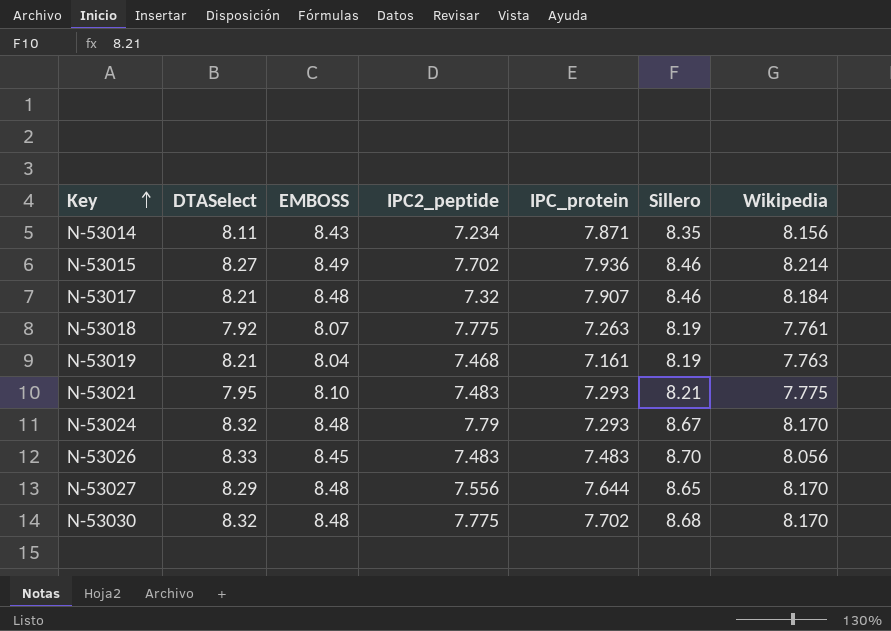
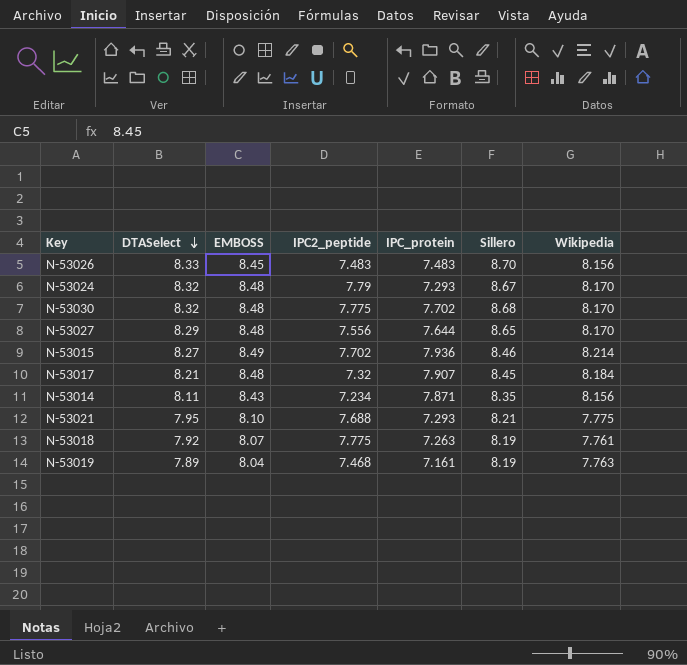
row order: Key ascending -> DTASelect descending
N-53026 | Wikipedia: 8.056 -> 8.156
N-53017 | Sillero: 8.46 -> 8.45
N-53021 | IPC2_peptide: 7.483 -> 7.688
N-53019 | DTASelect: 8.21 -> 7.89

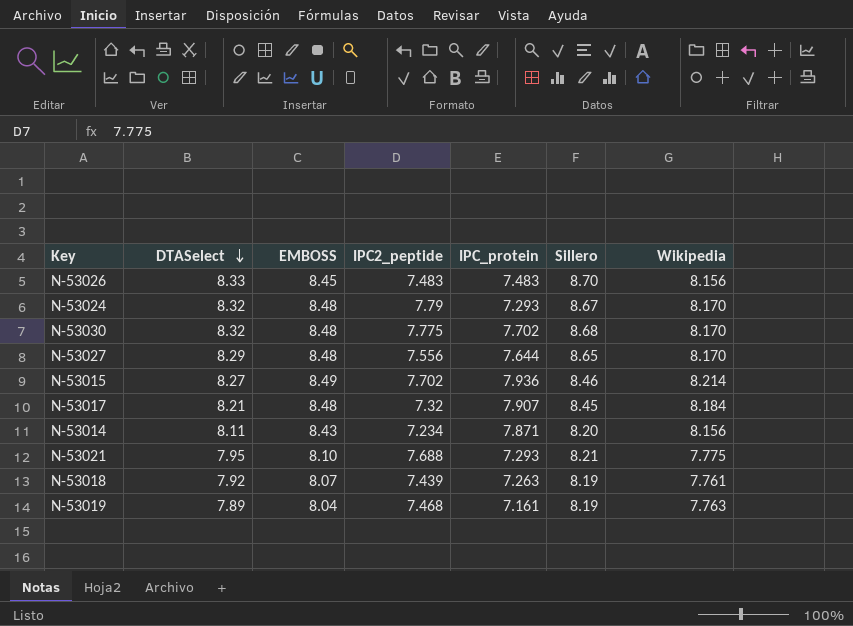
N-53014 | Sillero: 8.35 -> 8.20
N-53018 | IPC2_peptide: 7.775 -> 7.439

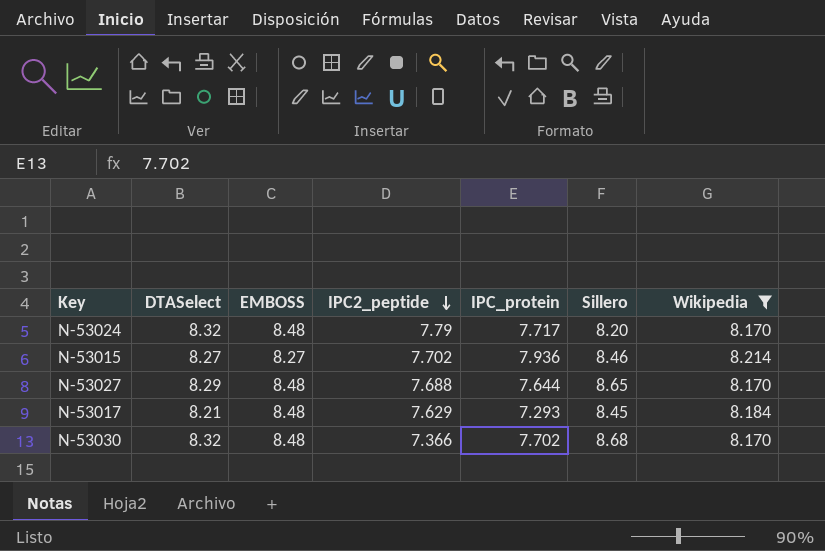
filter: none -> Wikipedia >= 8.170
row order: DTASelect descending -> IPC2_peptide descending
N-53024 | IPC_protein: 7.293 -> 7.717
N-53024 | Sillero: 8.67 -> 8.20
N-53015 | EMBOSS: 8.49 -> 8.27
N-53027 | IPC2_peptide: 7.556 -> 7.688
N-53017 | IPC2_peptide: 7.32 -> 7.629
N-53017 | IPC_protein: 7.907 -> 7.293
N-53030 | IPC2_peptide: 7.775 -> 7.366

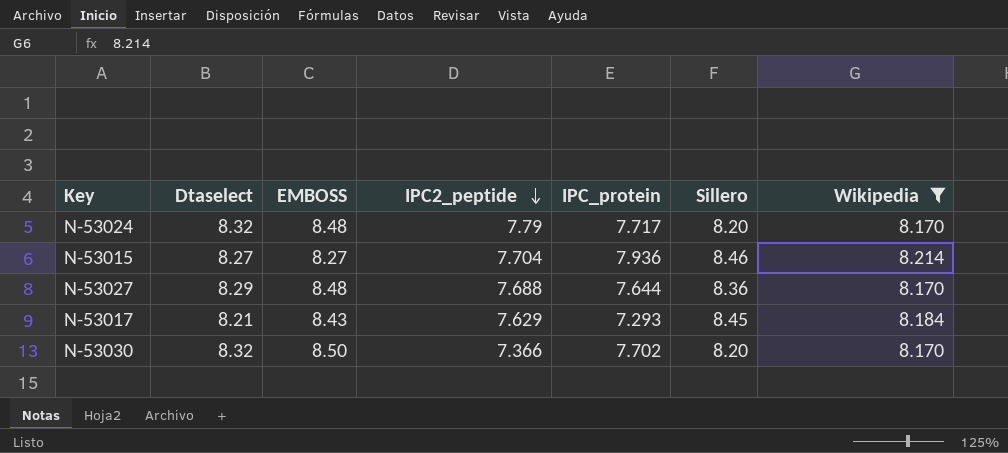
column name: DTASelect -> Dtaselect
N-53015 | IPC2_peptide: 7.702 -> 7.704
N-53027 | Sillero: 8.65 -> 8.36
N-53017 | EMBOSS: 8.48 -> 8.43
N-53030 | EMBOSS: 8.48 -> 8.50
N-53030 | Sillero: 8.68 -> 8.20

